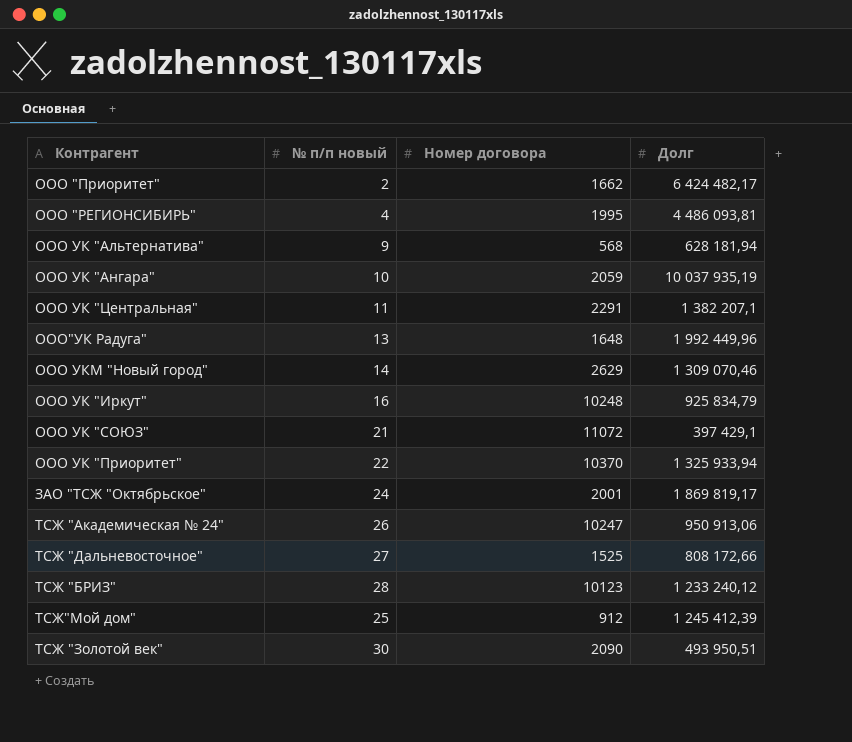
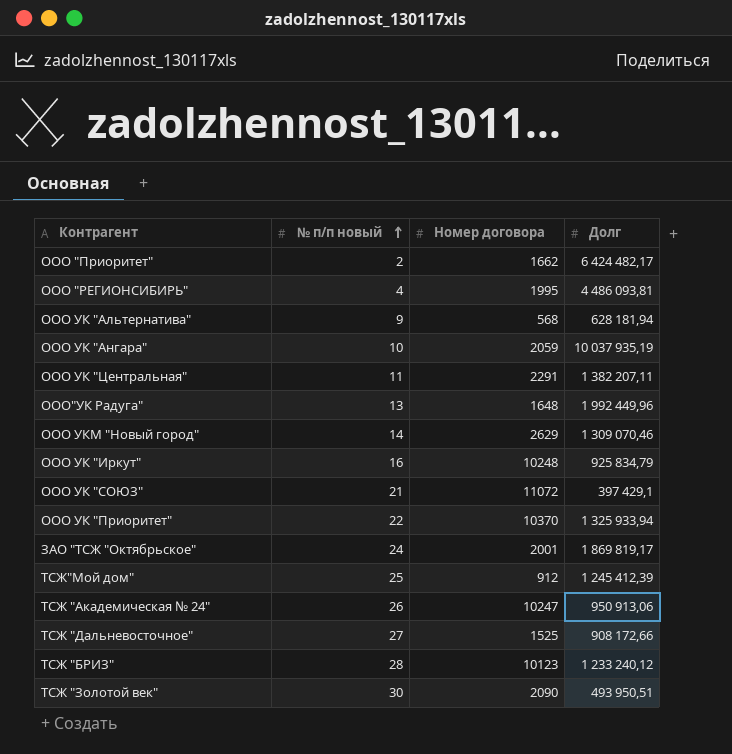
row order: none -> № п/п новый ascending
ООО УК "Центральная" | Долг: 1 382 207,1 -> 1 382 207,11
ТСЖ "Дальневосточное" | Долг: 808 172,66 -> 908 172,66

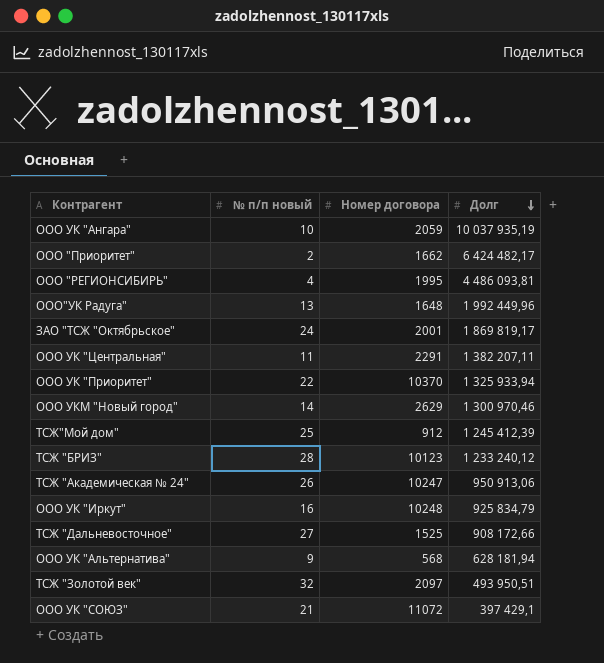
row order: № п/п новый ascending -> Долг descending
ООО УКМ "Новый город" | Долг: 1 309 070,46 -> 1 300 970,46
ТСЖ "Золотой век" | № п/п новый: 30 -> 32
ТСЖ "Золотой век" | Номер договора: 2090 -> 2097

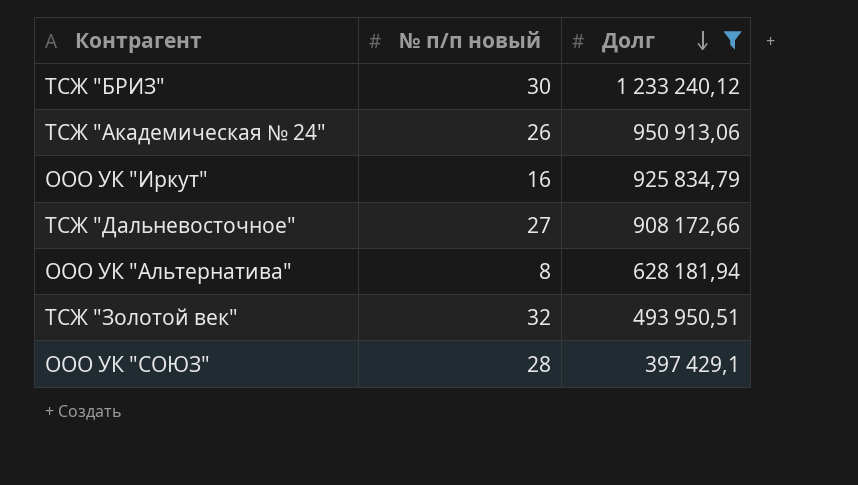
filter: none -> Долг <= 1 233 240,12
column Номер договора | position: 3 -> none
ТСЖ "БРИЗ" | № п/п новый: 28 -> 30
ООО УК "Альтернатива" | № п/п новый: 9 -> 8
ООО УК "СОЮЗ" | № п/п новый: 21 -> 28

